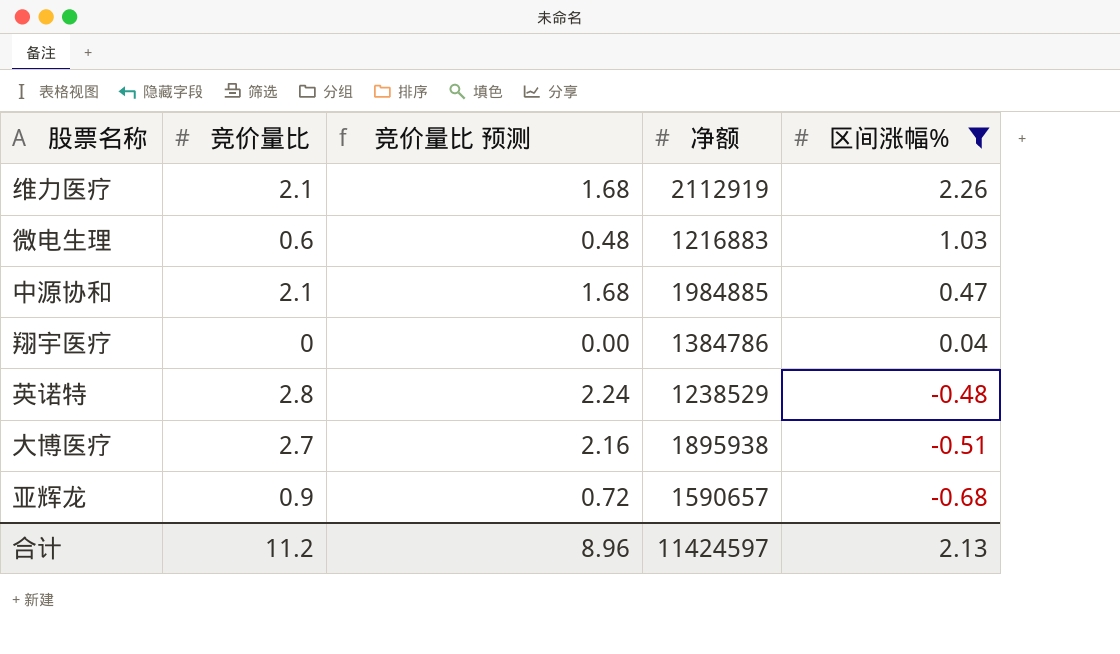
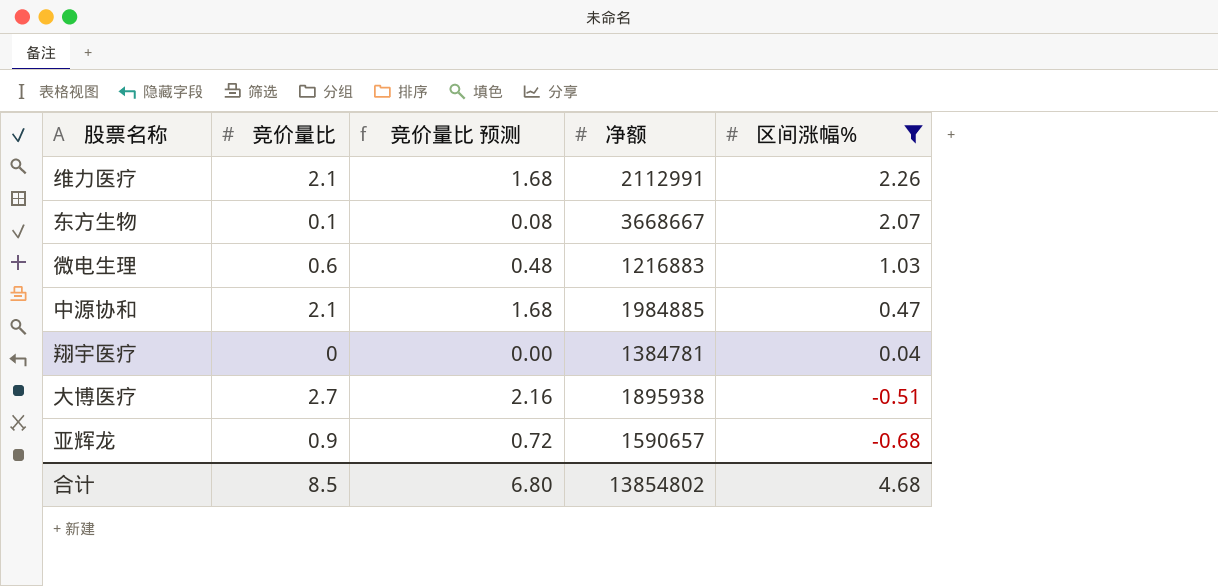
row 英诺特: 2.8 | 2.24 | 1238529 | -0.48 -> none
维力医疗 | 净额: 2112919 -> 2112991
row 东方生物: none -> 0.1 | 0.08 | 3668667 | 2.07
翔宇医疗 | 净额: 1384786 -> 1384781
合计 | 竞价量比: 11.2 -> 8.5
合计 | 竞价量比 预测: 8.96 -> 6.80
合计 | 净额: 11424597 -> 13854802
合计 | 区间涨幅%: 2.13 -> 4.68

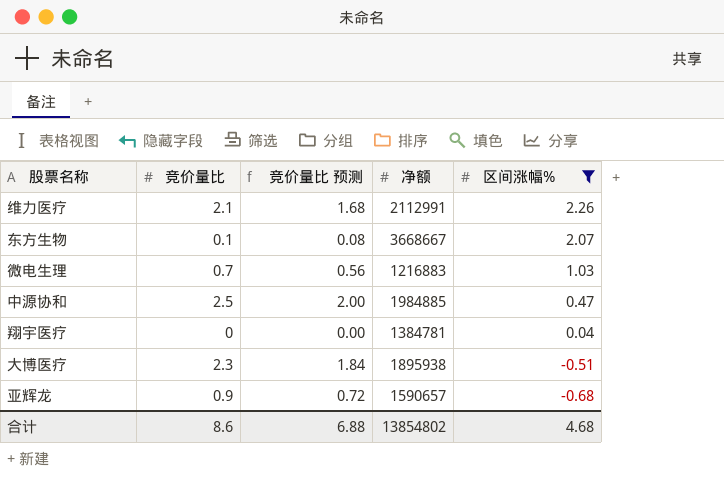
微电生理 | 竞价量比: 0.6 -> 0.7
微电生理 | 竞价量比 预测: 0.48 -> 0.56
中源协和 | 竞价量比: 2.1 -> 2.5
中源协和 | 竞价量比 预测: 1.68 -> 2.00
大博医疗 | 竞价量比: 2.7 -> 2.3
大博医疗 | 竞价量比 预测: 2.16 -> 1.84
合计 | 竞价量比: 8.5 -> 8.6
合计 | 竞价量比 预测: 6.80 -> 6.88

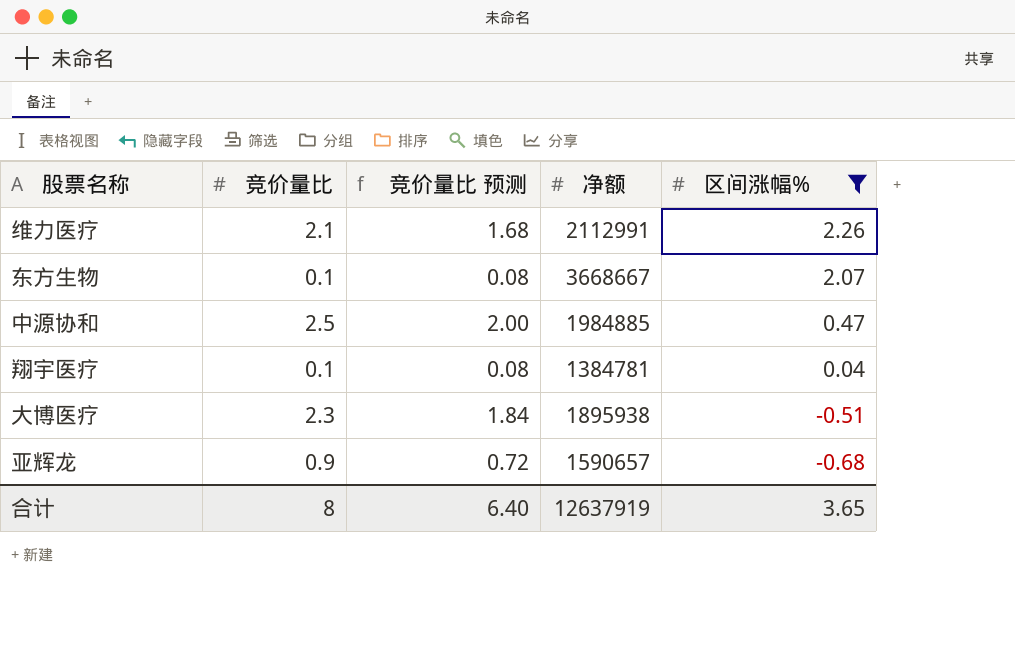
row 微电生理: 0.7 | 0.56 | 1216883 | 1.03 -> none
翔宇医疗 | 竞价量比: 0 -> 0.1
翔宇医疗 | 竞价量比 预测: 0.00 -> 0.08
合计 | 竞价量比: 8.6 -> 8
合计 | 竞价量比 预测: 6.88 -> 6.40
合计 | 净额: 13854802 -> 12637919
合计 | 区间涨幅%: 4.68 -> 3.65

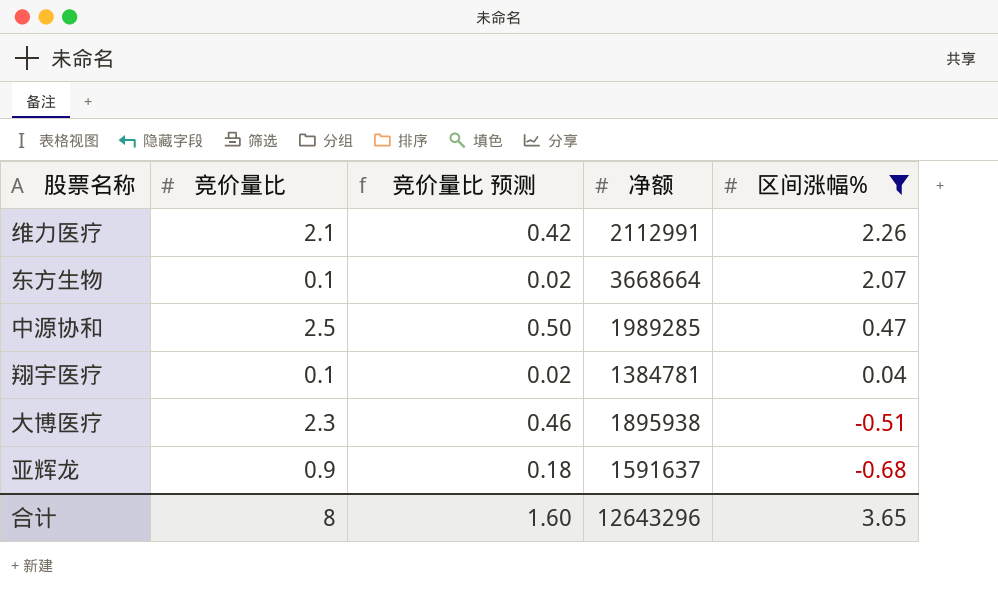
column 竞价量比 预测 | formula: [竞价量比] * 0.8 -> [竞价量比] * 0.2
东方生物 | 净额: 3668667 -> 3668664
中源协和 | 净额: 1984885 -> 1989285
亚辉龙 | 净额: 1590657 -> 1591637
合计 | 竞价量比 预测: 6.40 -> 1.60
合计 | 净额: 12637919 -> 12643296

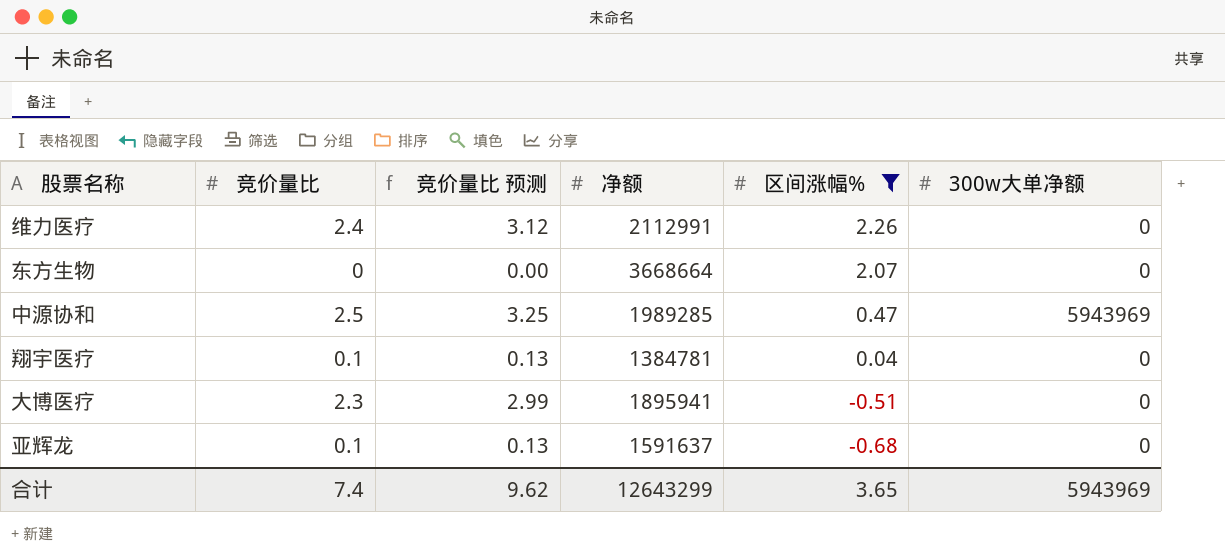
column 竞价量比 预测 | formula: [竞价量比] * 0.2 -> [竞价量比] * 1.3
column 300w大单净额 | position: none -> 6
维力医疗 | 竞价量比: 2.1 -> 2.4
东方生物 | 竞价量比: 0.1 -> 0
大博医疗 | 净额: 1895938 -> 1895941
亚辉龙 | 竞价量比: 0.9 -> 0.1
合计 | 竞价量比: 8 -> 7.4
合计 | 竞价量比 预测: 1.60 -> 9.62
合计 | 净额: 12643296 -> 12643299

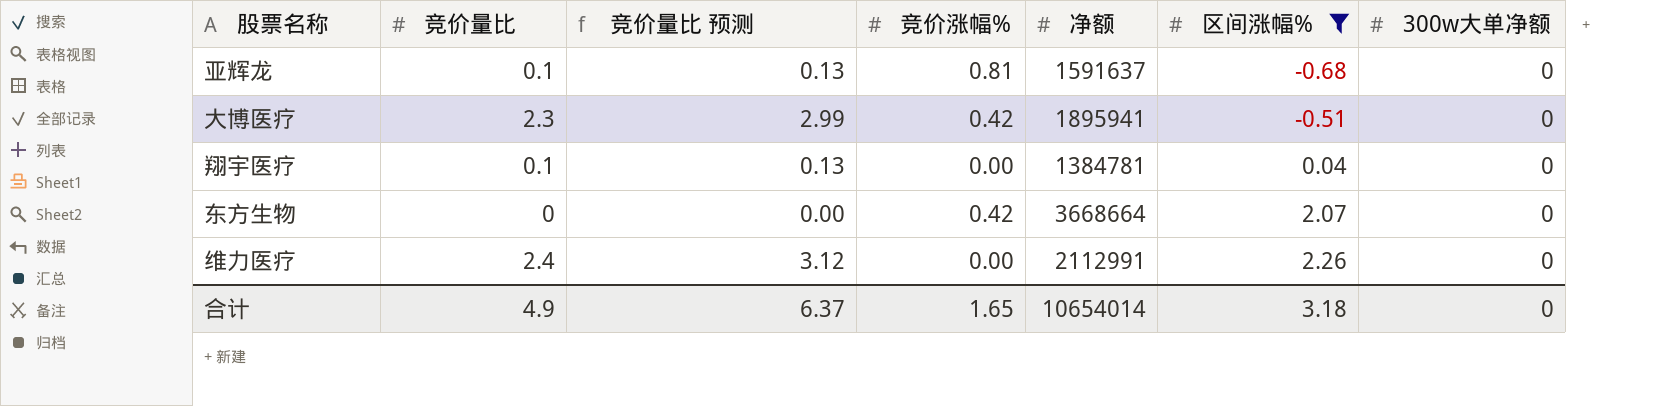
row order: 区间涨幅% descending -> 区间涨幅% ascending
column 竞价涨幅% | position: none -> 4
row 中源协和: 2.5 | 3.25 | 1989285 | 0.47 | 5943969 -> none
合计 | 竞价量比: 7.4 -> 4.9
合计 | 竞价量比 预测: 9.62 -> 6.37
合计 | 净额: 12643299 -> 10654014
合计 | 区间涨幅%: 3.65 -> 3.18
合计 | 300w大单净额: 5943969 -> 0

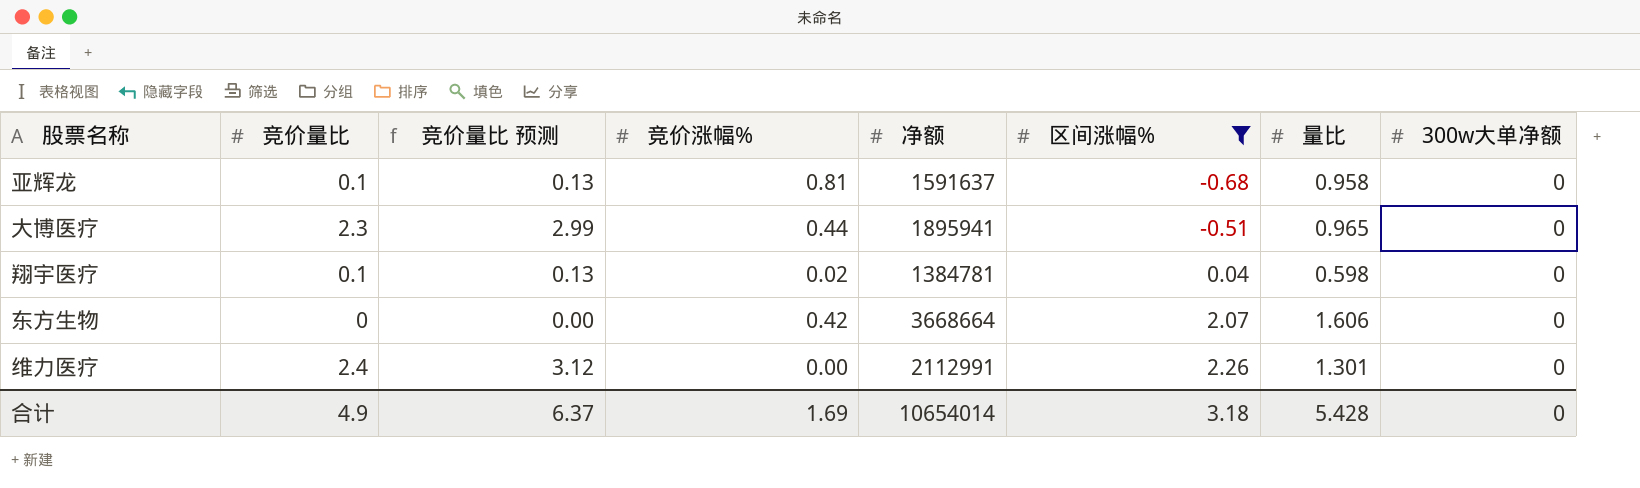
column 量比 | position: none -> 7
大博医疗 | 竞价涨幅%: 0.42 -> 0.44
翔宇医疗 | 竞价涨幅%: 0.00 -> 0.02
合计 | 竞价涨幅%: 1.65 -> 1.69

